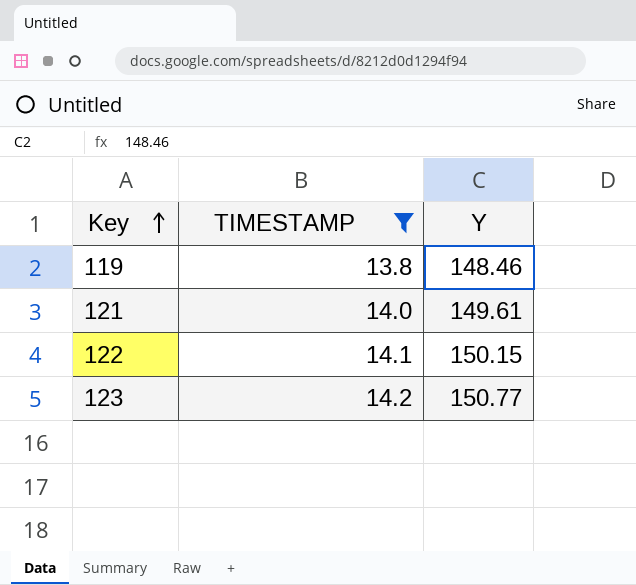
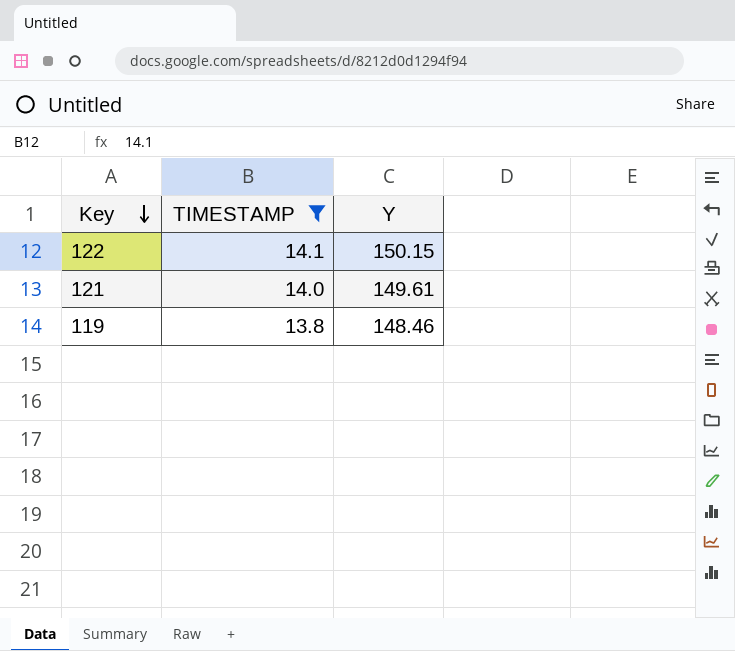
row order: Key ascending -> Key descending
row 123: 14.2 | 150.77 -> none

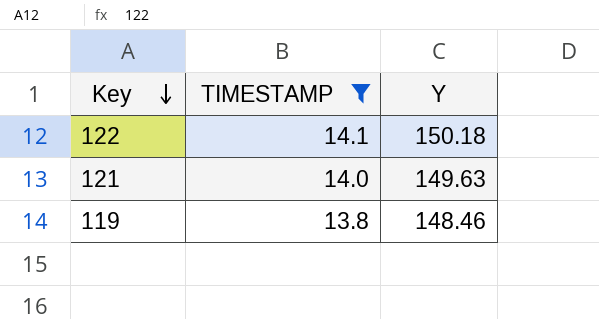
122 | Y: 150.15 -> 150.18
121 | Y: 149.61 -> 149.63

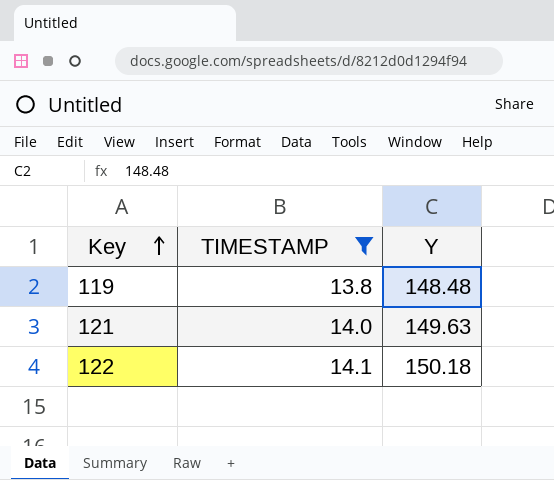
row order: Key descending -> Key ascending
119 | Y: 148.46 -> 148.48

